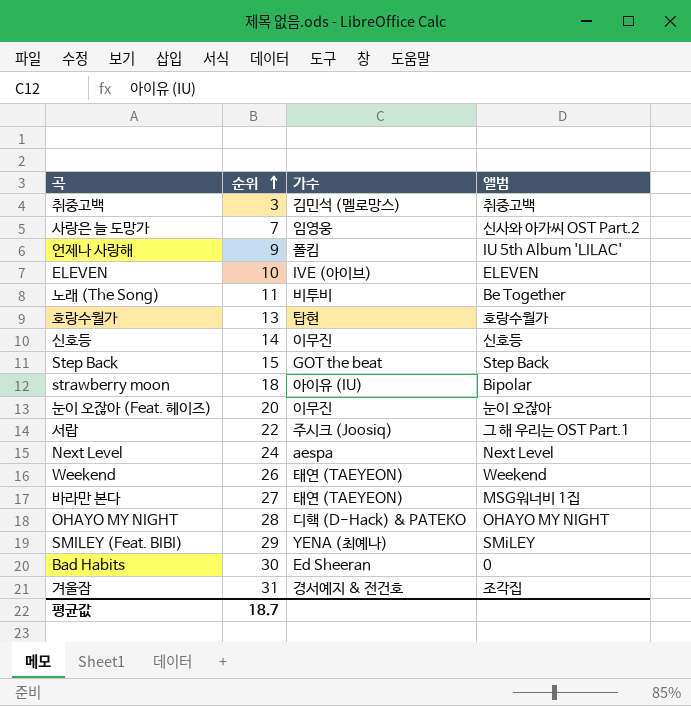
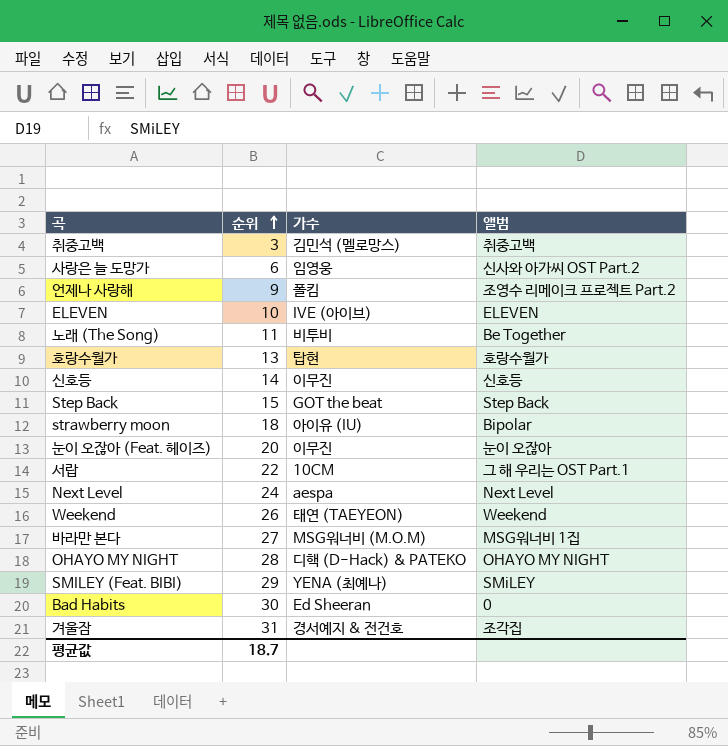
사랑은 늘 도망가 | 순위: 7 -> 6
언제나 사랑해 | 앨범: IU 5th Album 'LILAC' -> 조영수 리메이크 프로젝트 Part.2
서랍 | 가수: 주시크 (Joosiq) -> 10CM
바라만 본다 | 가수: 태연 (TAEYEON) -> MSG워너비 (M.O.M)

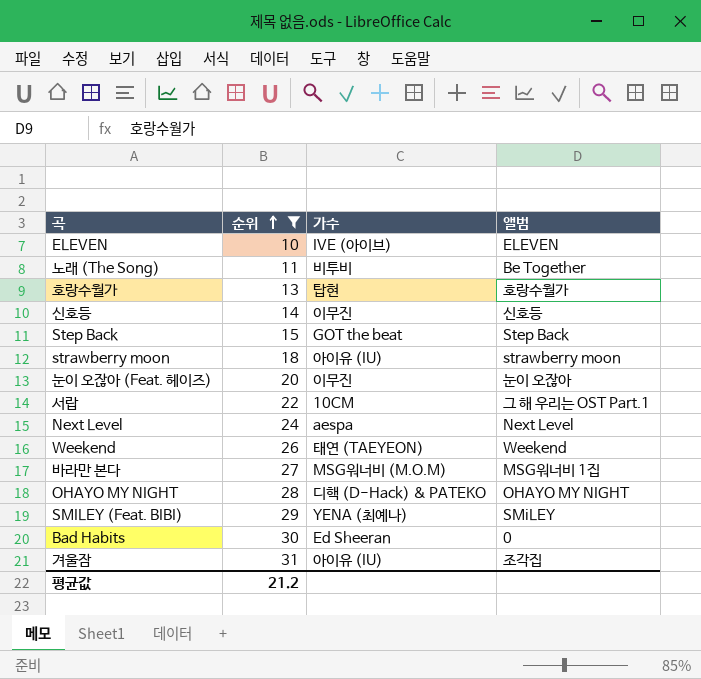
filter: none -> 순위 >= 10
strawberry moon | 앨범: Bipolar -> strawberry moon
겨울잠 | 가수: 경서예지 & 전건호 -> 아이유 (IU)
평균값 | 순위: 18.7 -> 21.2

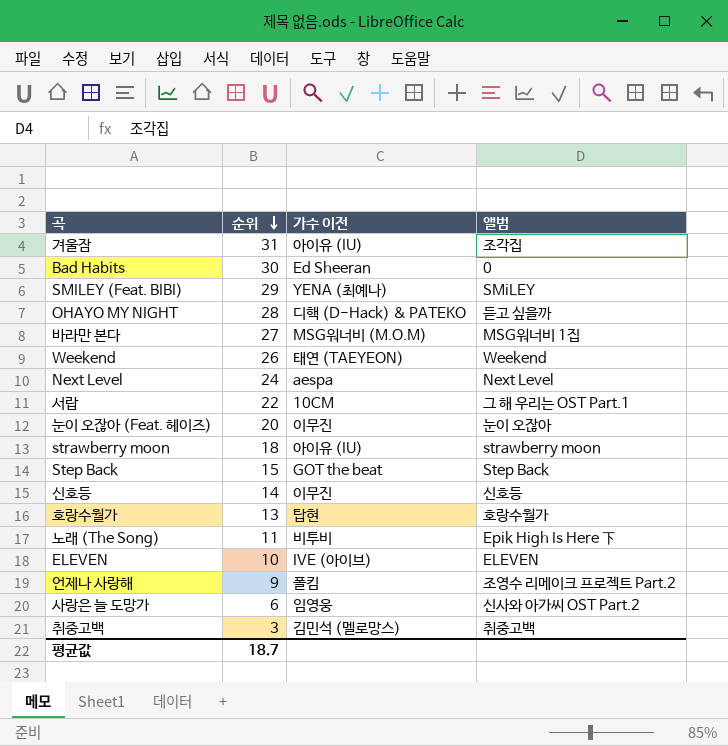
filter: 순위 >= 10 -> none
row order: 순위 ascending -> 순위 descending
column name: 가수 -> 가수 이전
OHAYO MY NIGHT | 앨범: OHAYO MY NIGHT -> 듣고 싶을까
노래 (The Song) | 앨범: Be Together -> Epik High Is Here 下
평균값 | 순위: 21.2 -> 18.7

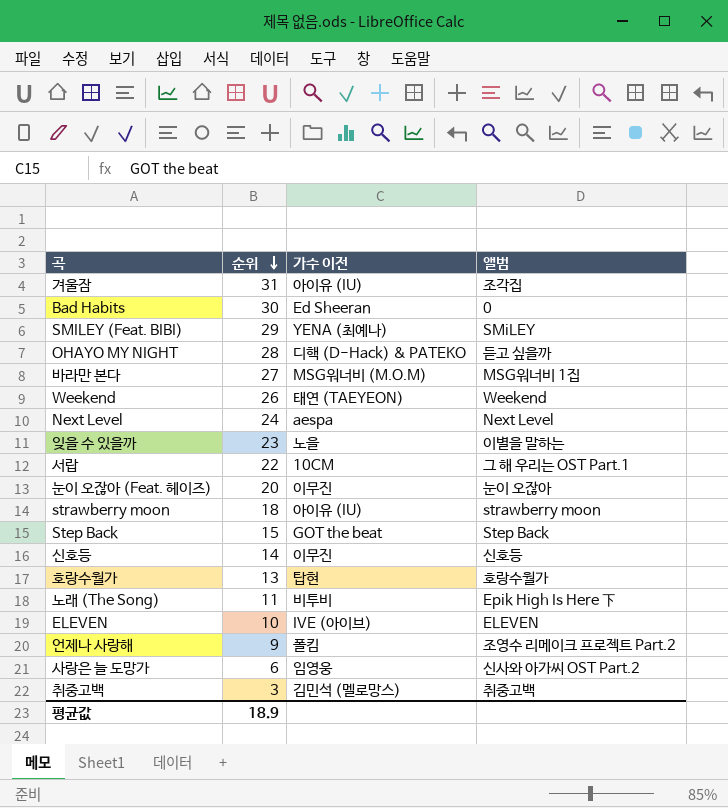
row 잊을 수 있을까: none -> 23 | 노을 | 이별을 말하는
평균값 | 순위: 18.7 -> 18.9

